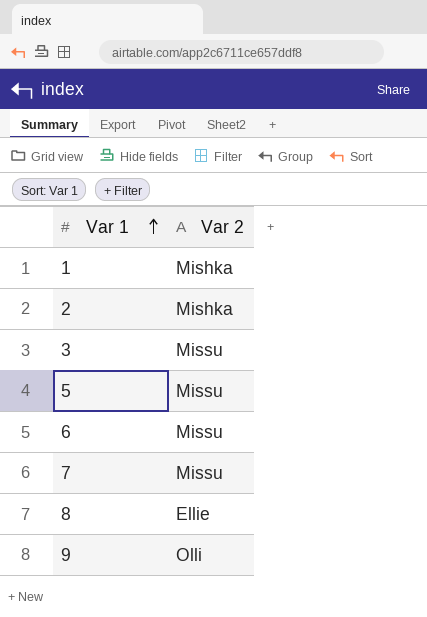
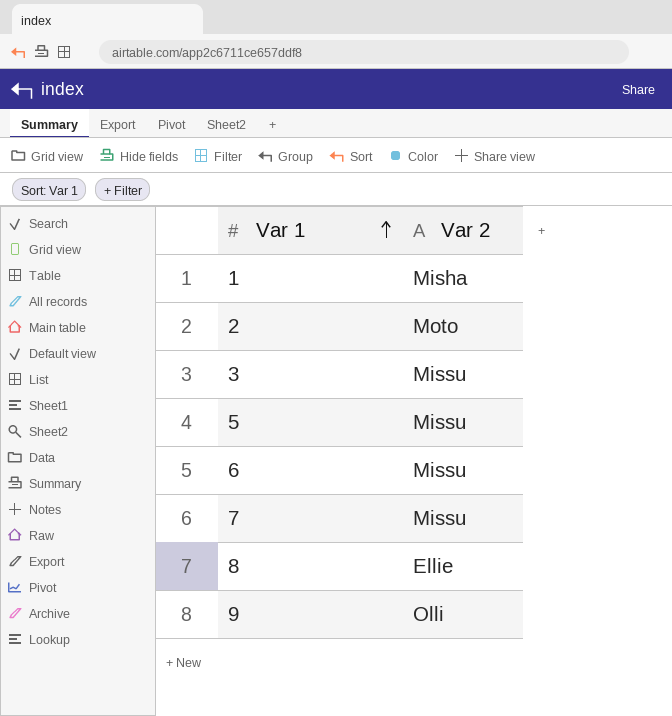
1 | Var 2: Mishka -> Misha
2 | Var 2: Mishka -> Moto

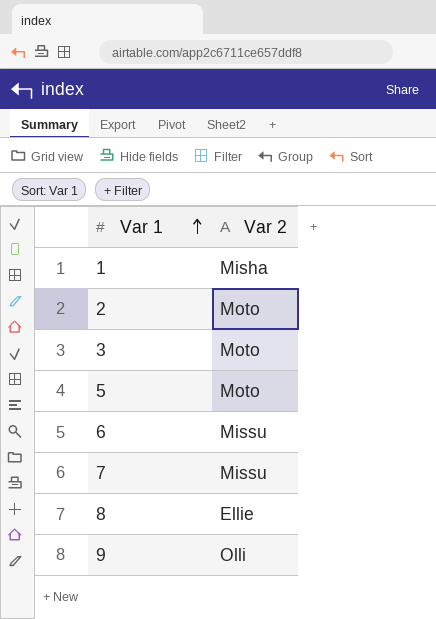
3 | Var 2: Missu -> Moto
5 | Var 2: Missu -> Moto

